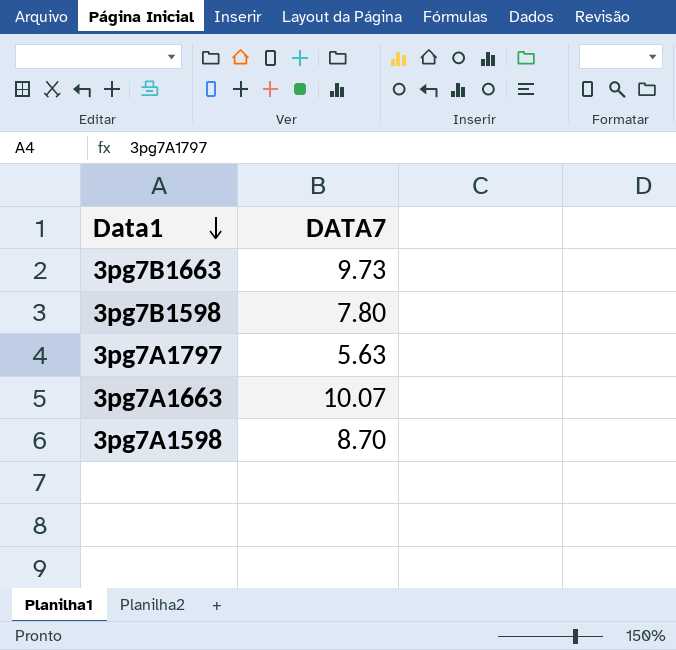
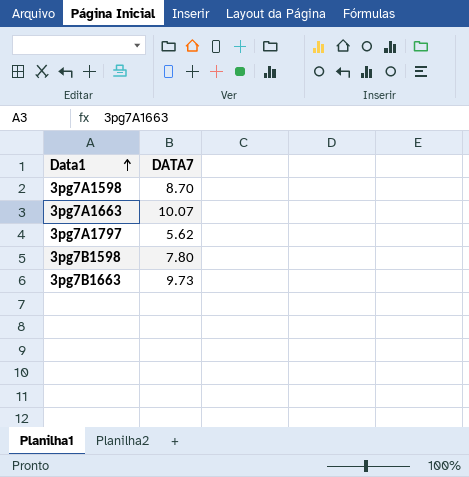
row order: Data1 descending -> Data1 ascending
3pg7A1797 | DATA7: 5.63 -> 5.62

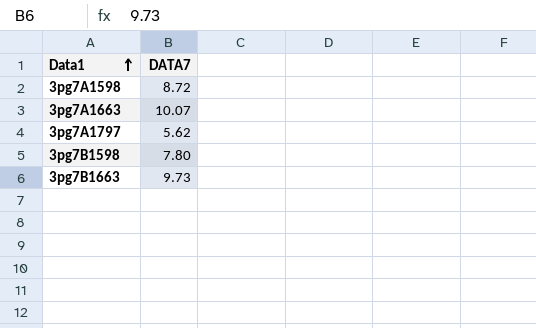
3pg7A1598 | DATA7: 8.70 -> 8.72

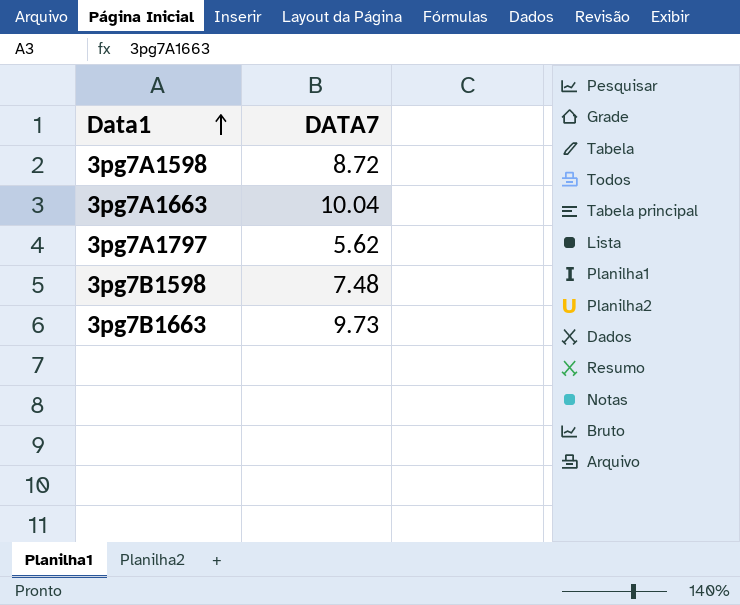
3pg7A1663 | DATA7: 10.07 -> 10.04
3pg7B1598 | DATA7: 7.80 -> 7.48

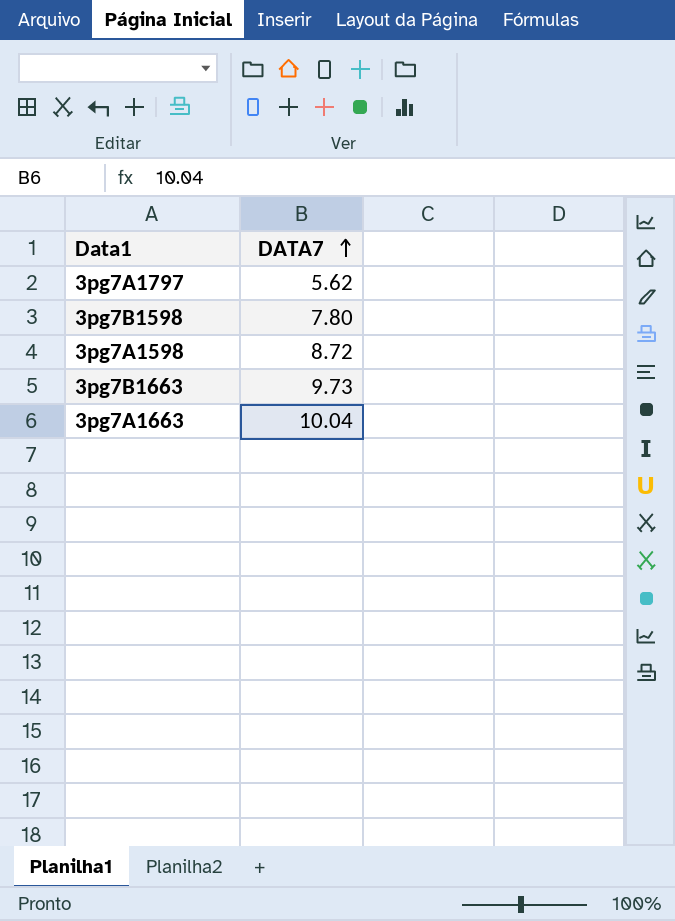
row order: Data1 ascending -> DATA7 ascending
3pg7B1598 | DATA7: 7.48 -> 7.80

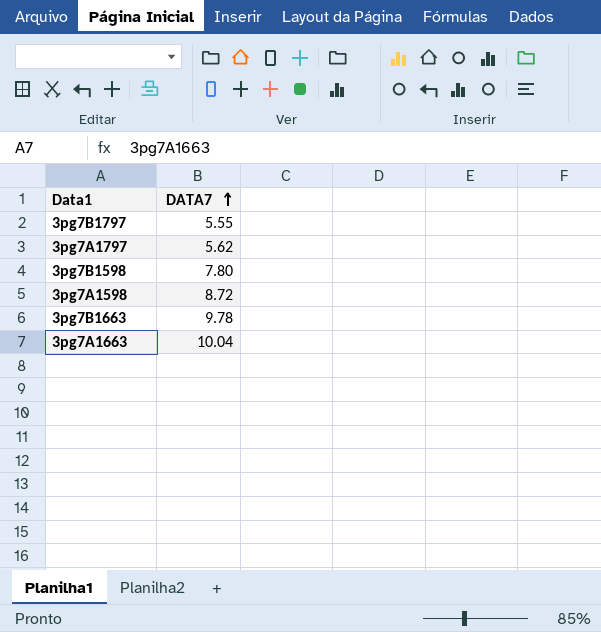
row 3pg7B1797: none -> 5.55
3pg7B1663 | DATA7: 9.73 -> 9.78

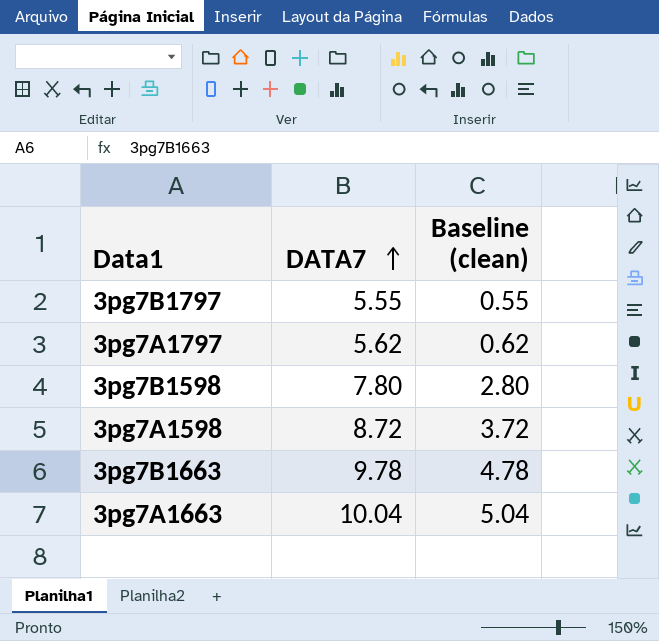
column Baseline (clean) | formula: none -> [DATA7] - 5

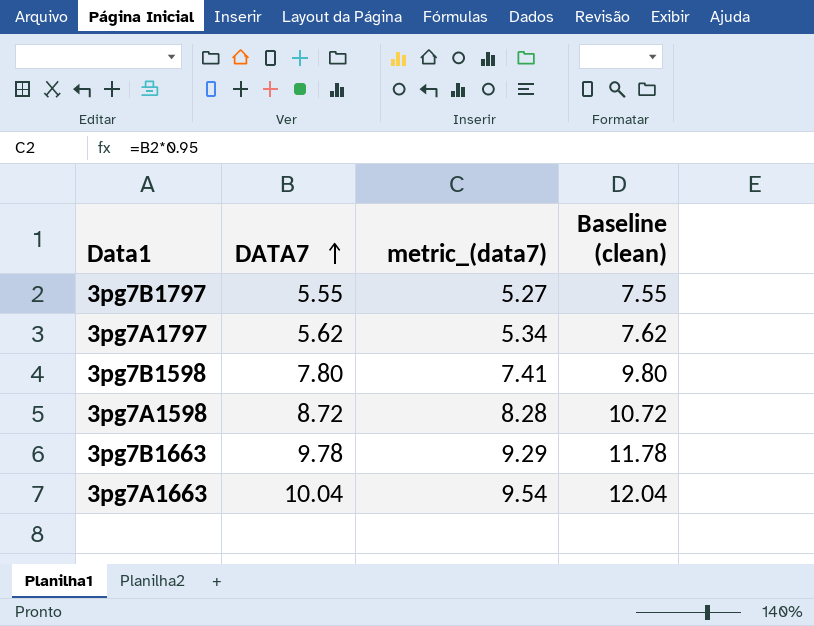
column metric_(data7) | formula: none -> [DATA7] * 0.95
column Baseline (clean) | formula: [DATA7] - 5 -> [DATA7] + 2

